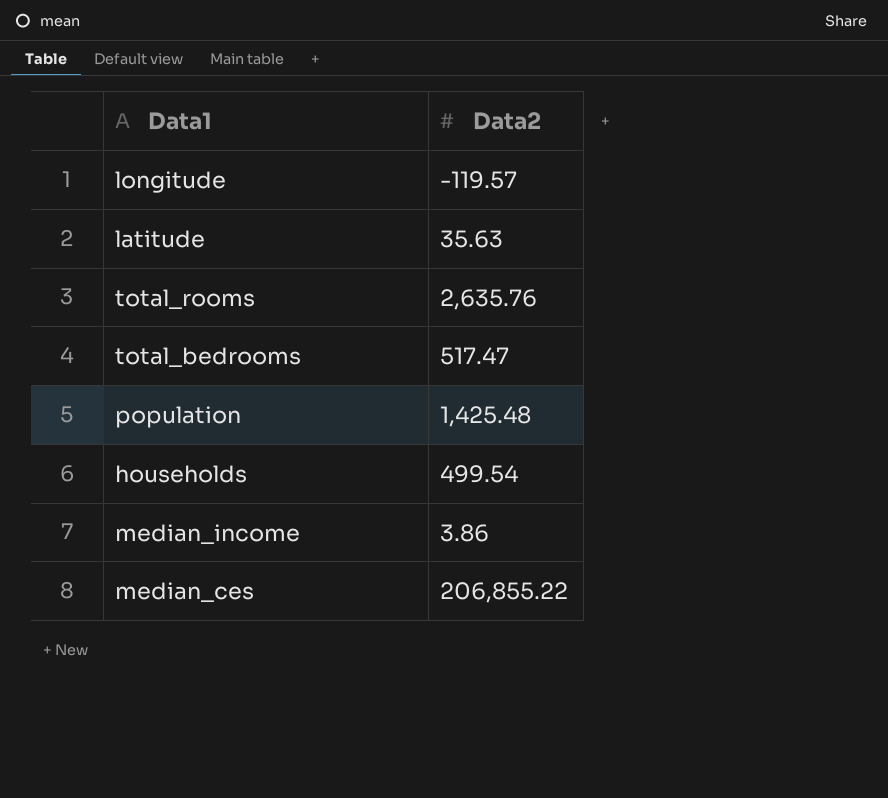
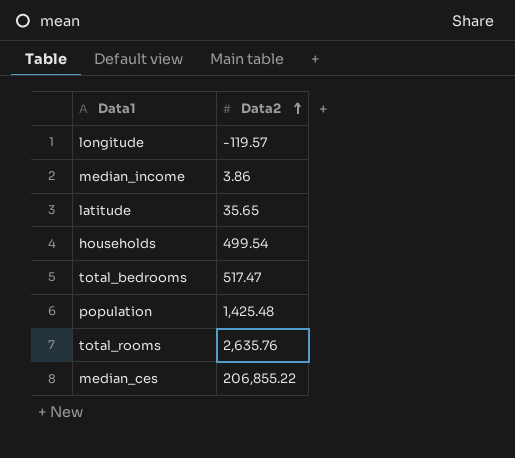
row order: none -> Data2 ascending
latitude | Data2: 35.63 -> 35.65

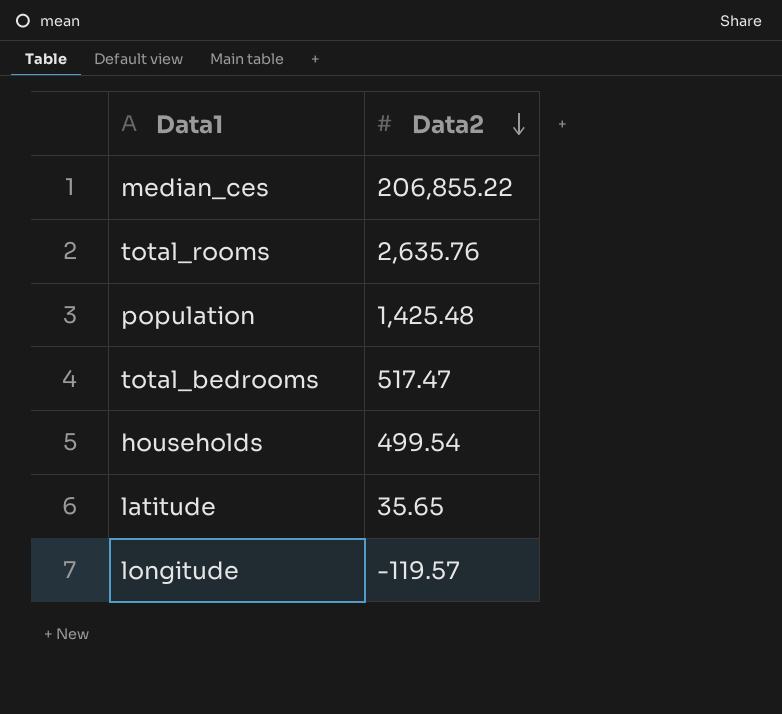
row order: Data2 ascending -> Data2 descending
row median_income: 3.86 -> none

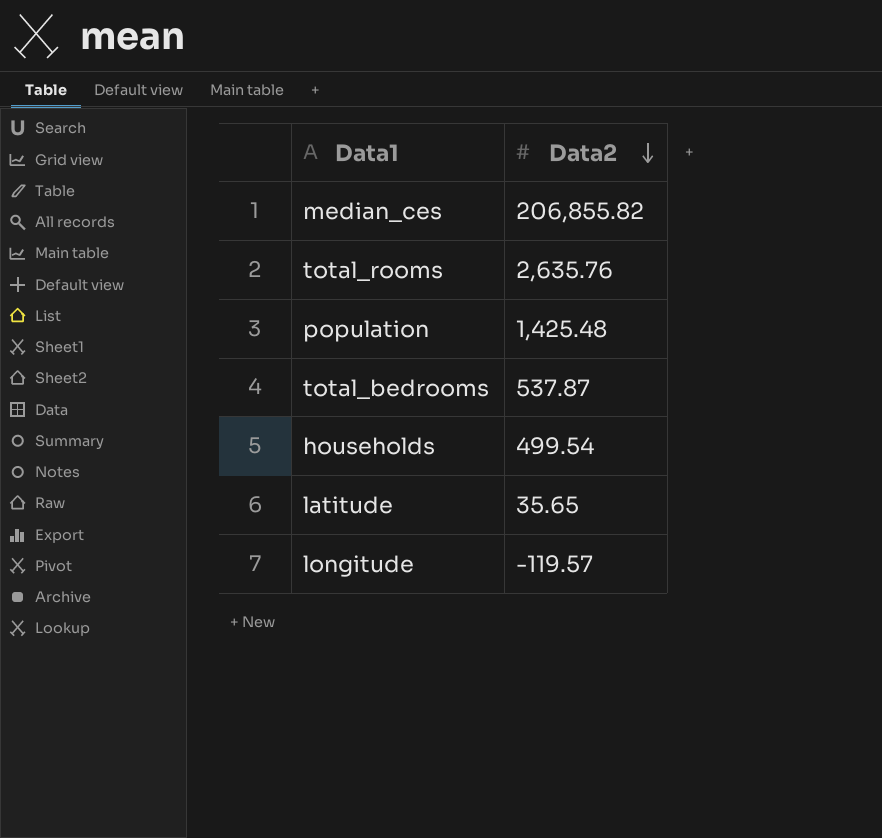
median_ces | Data2: 206,855.22 -> 206,855.82
total_bedrooms | Data2: 517.47 -> 537.87

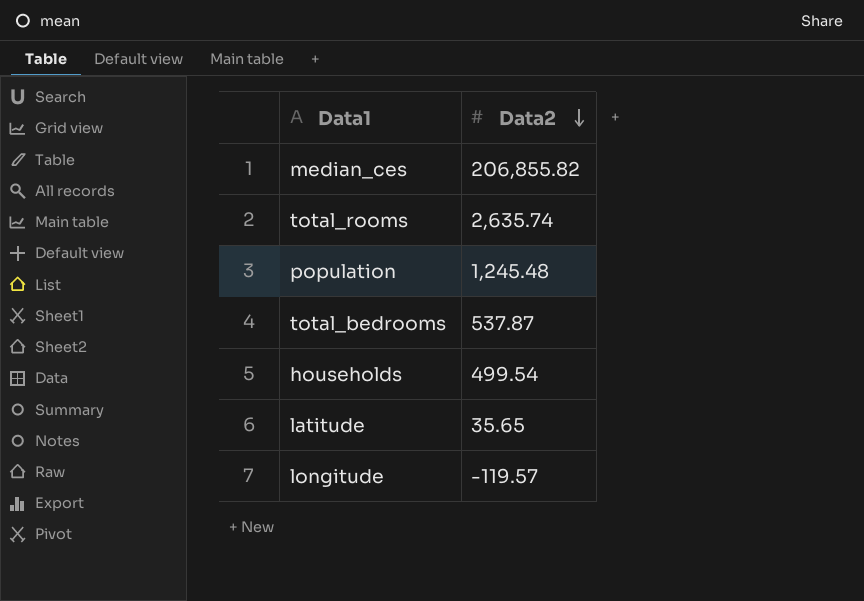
total_rooms | Data2: 2,635.76 -> 2,635.74
population | Data2: 1,425.48 -> 1,245.48

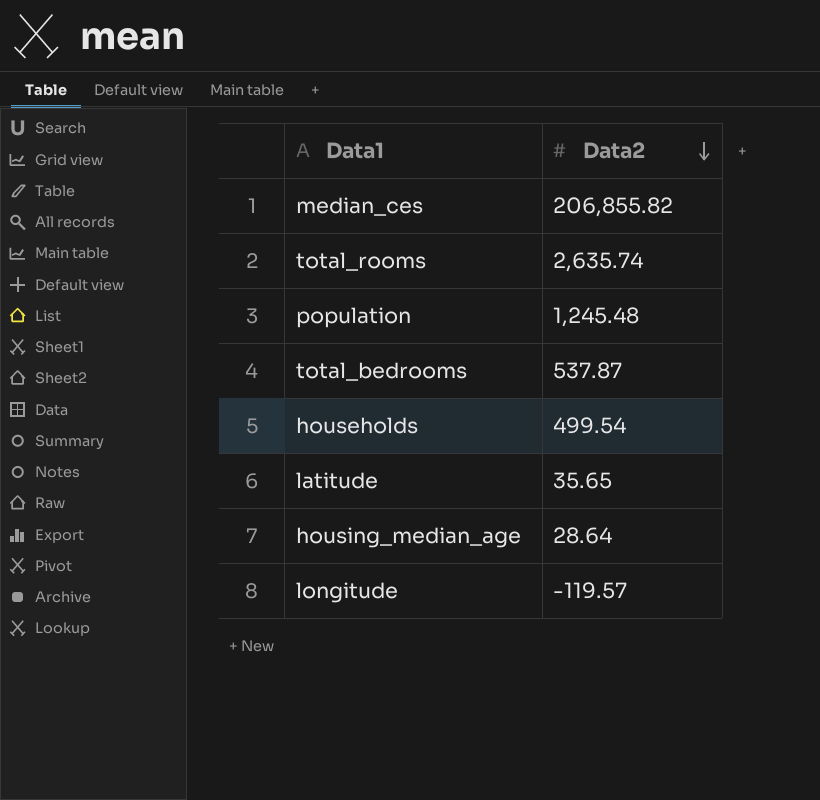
row housing_median_age: none -> 28.64

